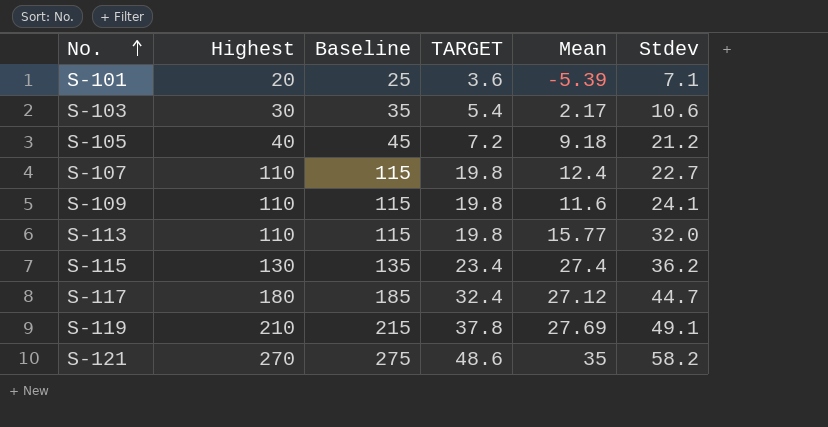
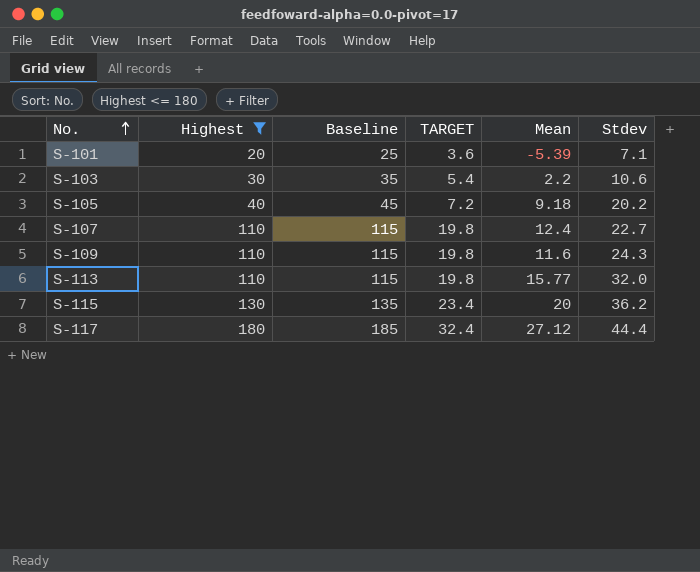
filter: none -> Highest <= 180
S-103 | Mean: 2.17 -> 2.2
S-105 | Stdev: 21.2 -> 20.2
S-109 | Stdev: 24.1 -> 24.3
S-115 | Mean: 27.4 -> 20
S-117 | Stdev: 44.7 -> 44.4

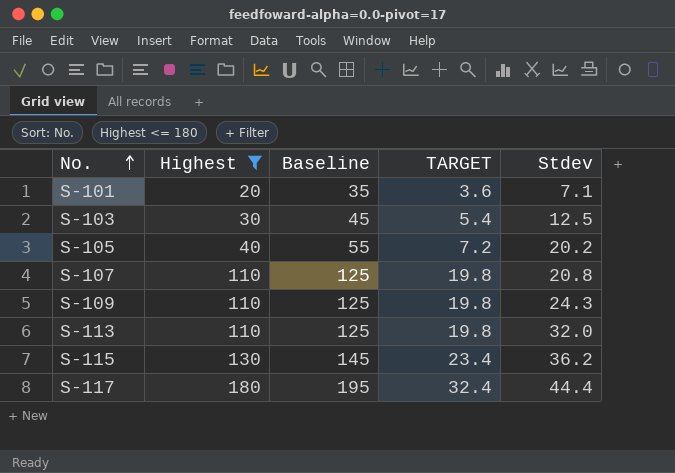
column Mean | position: 5 -> none
column Baseline | formula: [Highest] + 5 -> [Highest] + 15
S-103 | Stdev: 10.6 -> 12.5
S-107 | Stdev: 22.7 -> 20.8

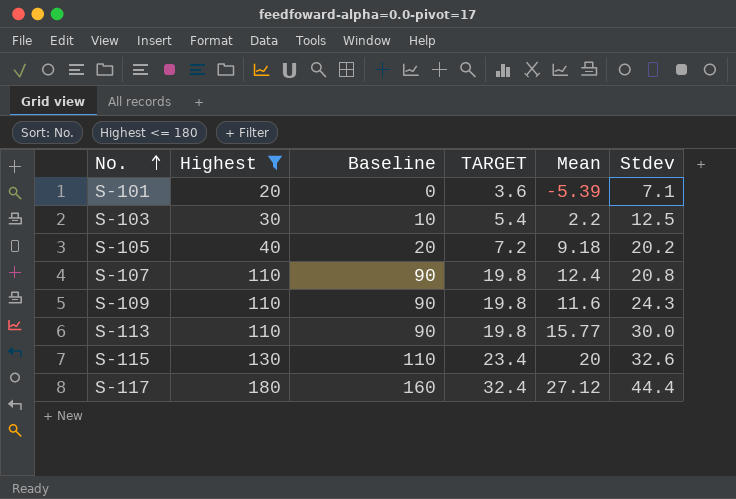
column Baseline | formula: [Highest] + 15 -> [Highest] - 20
column Mean | position: none -> 5
S-113 | Stdev: 32.0 -> 30.0
S-115 | Stdev: 36.2 -> 32.6

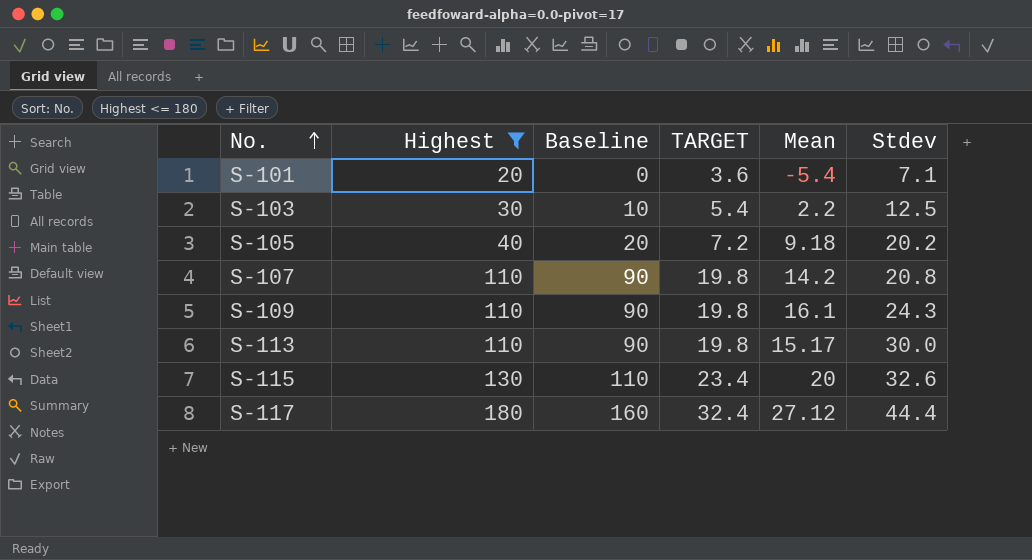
S-101 | Mean: -5.39 -> -5.4
S-107 | Mean: 12.4 -> 14.2
S-109 | Mean: 11.6 -> 16.1
S-113 | Mean: 15.77 -> 15.17

